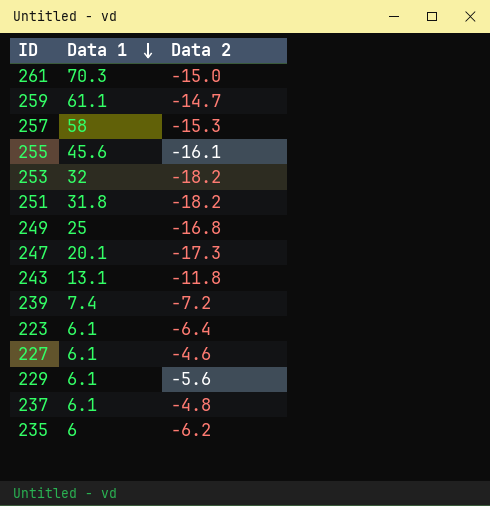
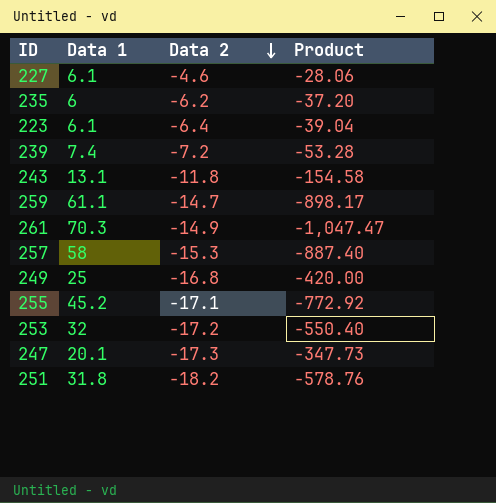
row order: Data 1 descending -> Data 2 descending
column Product | formula: none -> [Data 1] * [Data 2]
row 229: 6.1 | -5.6 -> none
row 237: 6.1 | -4.8 -> none
261 | Data 2: -15.0 -> -14.9
255 | Data 1: 45.6 -> 45.2
255 | Data 2: -16.1 -> -17.1
253 | Data 2: -18.2 -> -17.2

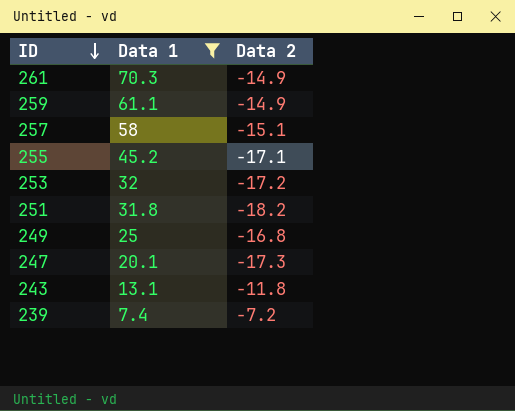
filter: none -> Data 1 >= 7.4
row order: Data 2 descending -> ID descending
column Product | formula: [Data 1] * [Data 2] -> none
259 | Data 2: -14.7 -> -14.9
257 | Data 2: -15.3 -> -15.1

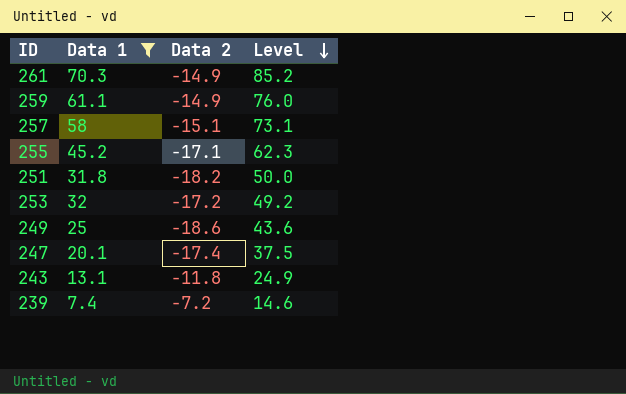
row order: ID descending -> Level descending
column Level | formula: none -> [Data 1] - [Data 2]
249 | Data 2: -16.8 -> -18.6
247 | Data 2: -17.3 -> -17.4

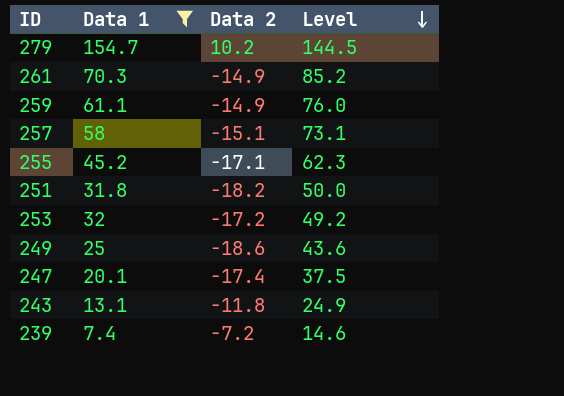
row 279: none -> 154.7 | 10.2 | 144.5

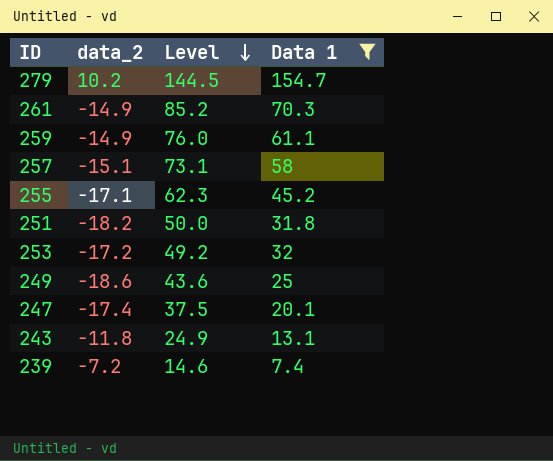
column name: Data 2 -> data_2
column Data 1 | position: 2 -> 4

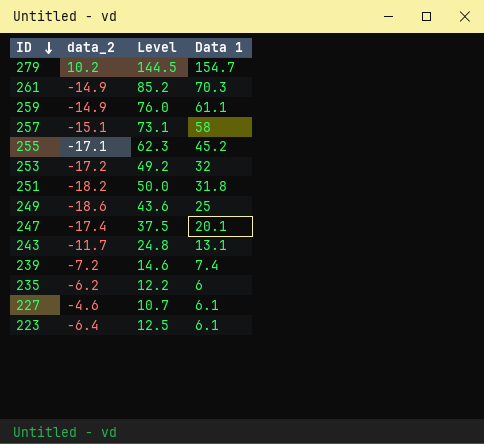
filter: Data 1 >= 7.4 -> none
row order: Level descending -> ID descending
243 | data_2: -11.8 -> -11.7
243 | Level: 24.9 -> 24.8

